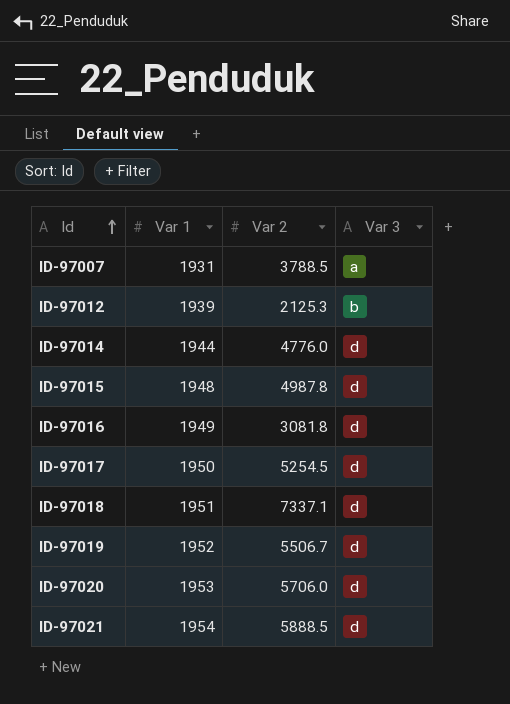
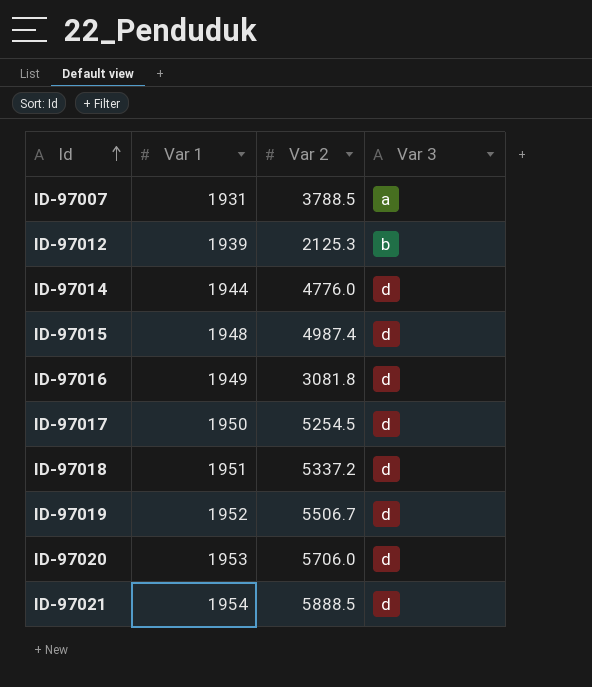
ID-97015 | Var 2: 4987.8 -> 4987.4
ID-97018 | Var 2: 7337.1 -> 5337.2

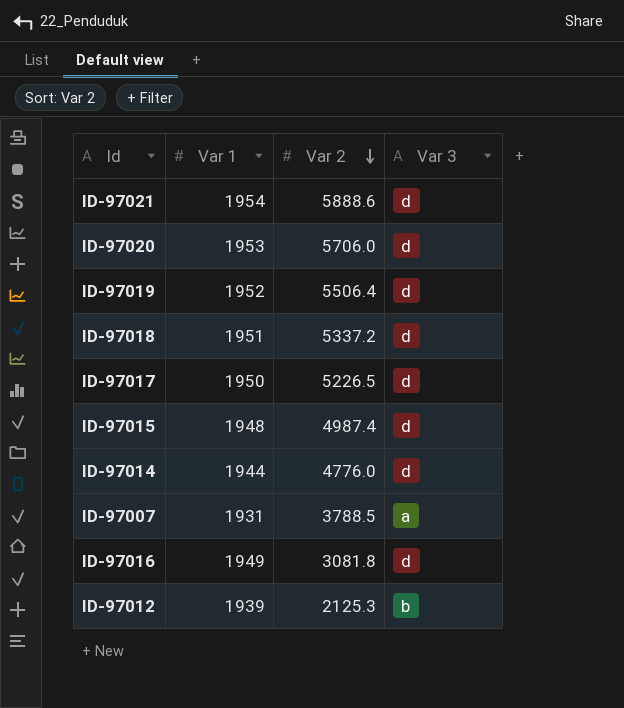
row order: Id ascending -> Var 2 descending
ID-97021 | Var 2: 5888.5 -> 5888.6
ID-97019 | Var 2: 5506.7 -> 5506.4
ID-97017 | Var 2: 5254.5 -> 5226.5

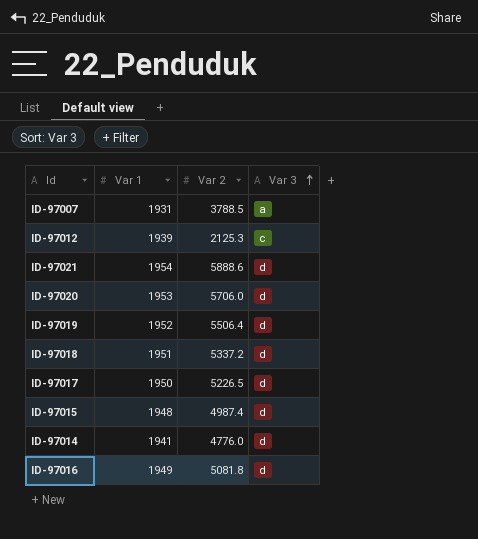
row order: Var 2 descending -> Var 3 ascending
ID-97012 | Var 3: b -> c
ID-97014 | Var 1: 1944 -> 1941
ID-97016 | Var 2: 3081.8 -> 5081.8

